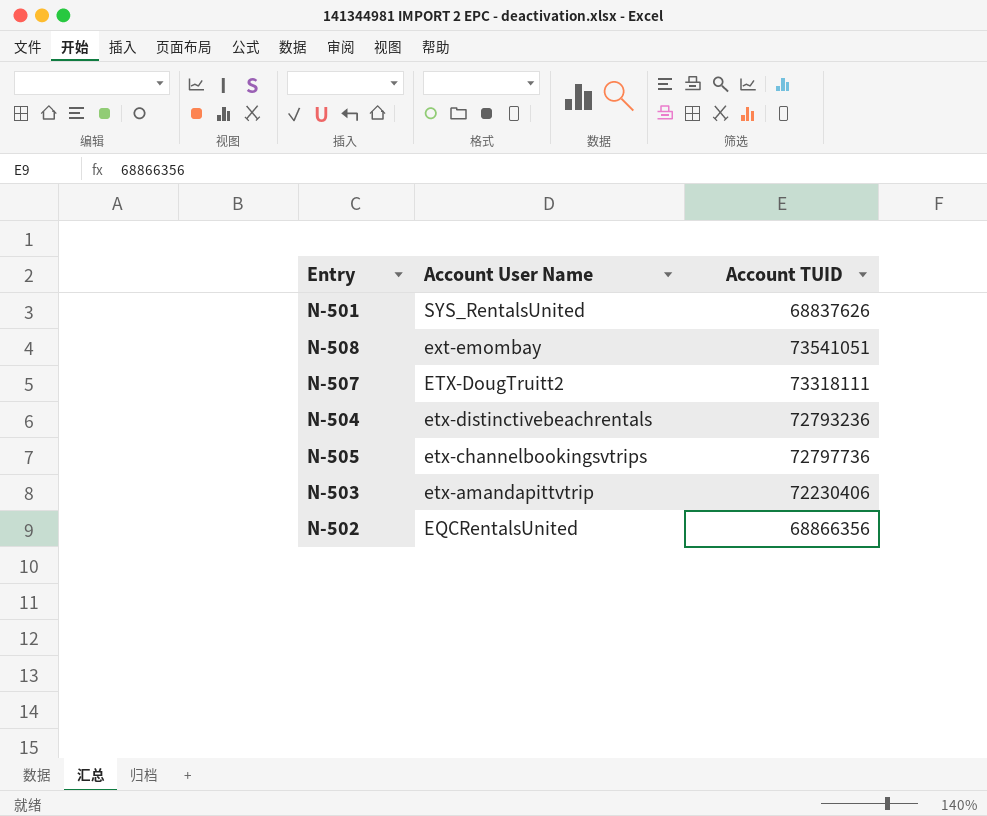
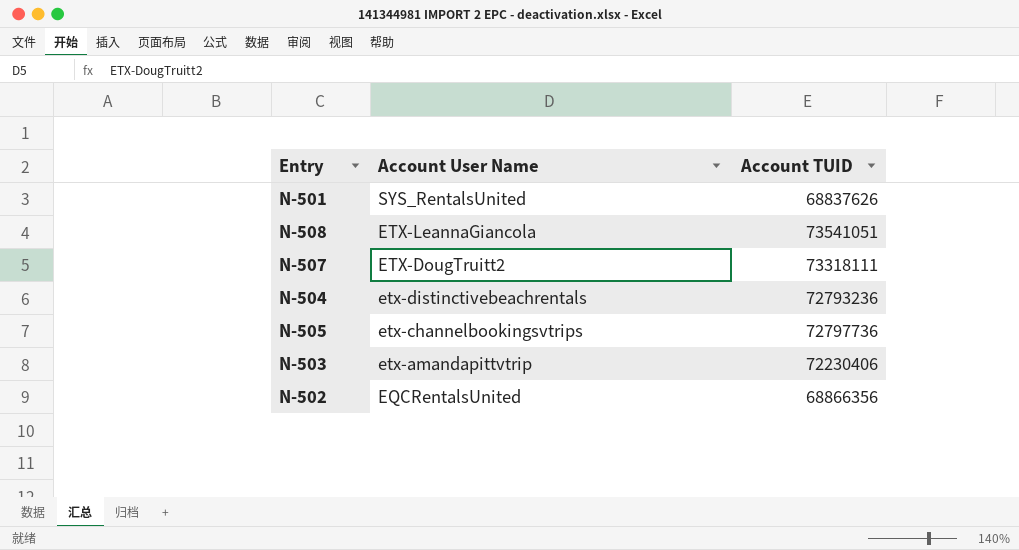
N-508 | Account User Name: ext-emombay -> ETX-LeannaGiancola

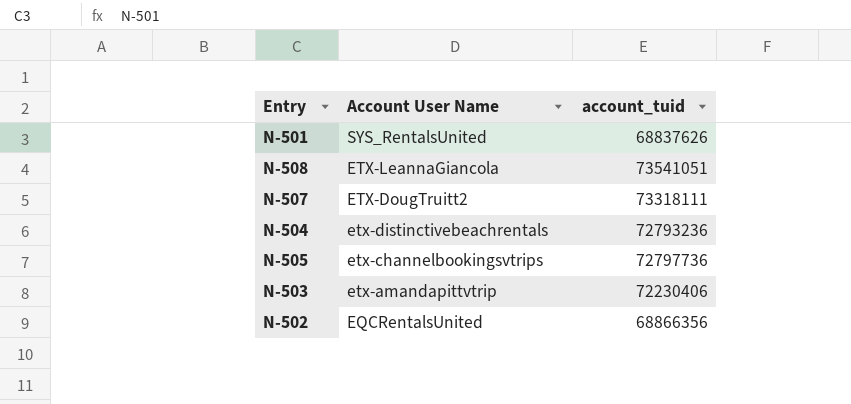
column name: Account TUID -> account_tuid

